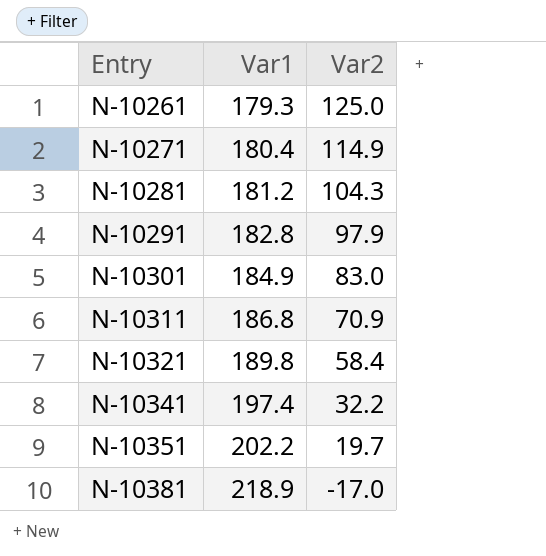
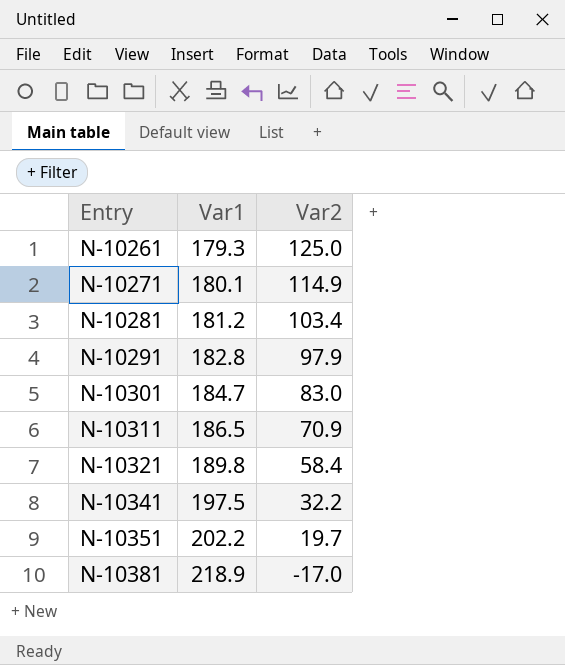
N-10271 | Var1: 180.4 -> 180.1
N-10281 | Var2: 104.3 -> 103.4
N-10301 | Var1: 184.9 -> 184.7
N-10311 | Var1: 186.8 -> 186.5
N-10341 | Var1: 197.4 -> 197.5

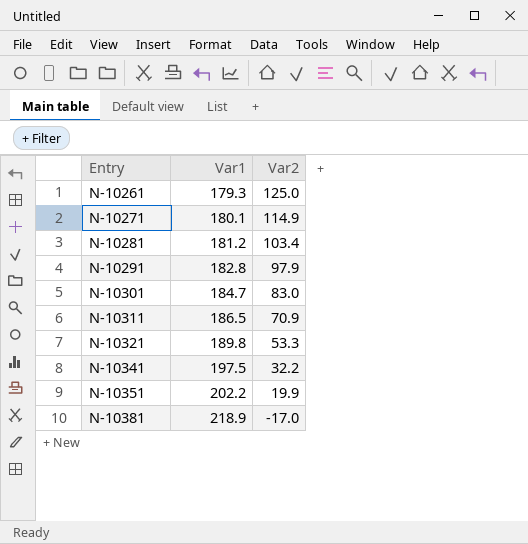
N-10321 | Var2: 58.4 -> 53.3
N-10351 | Var2: 19.7 -> 19.9

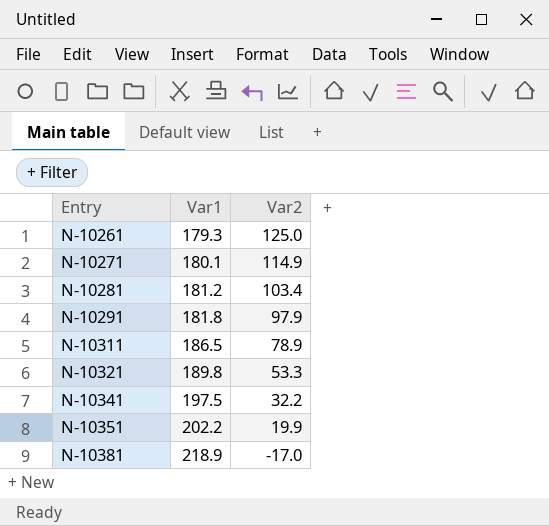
row N-10301: 184.7 | 83.0 -> none
N-10291 | Var1: 182.8 -> 181.8
N-10311 | Var2: 70.9 -> 78.9

